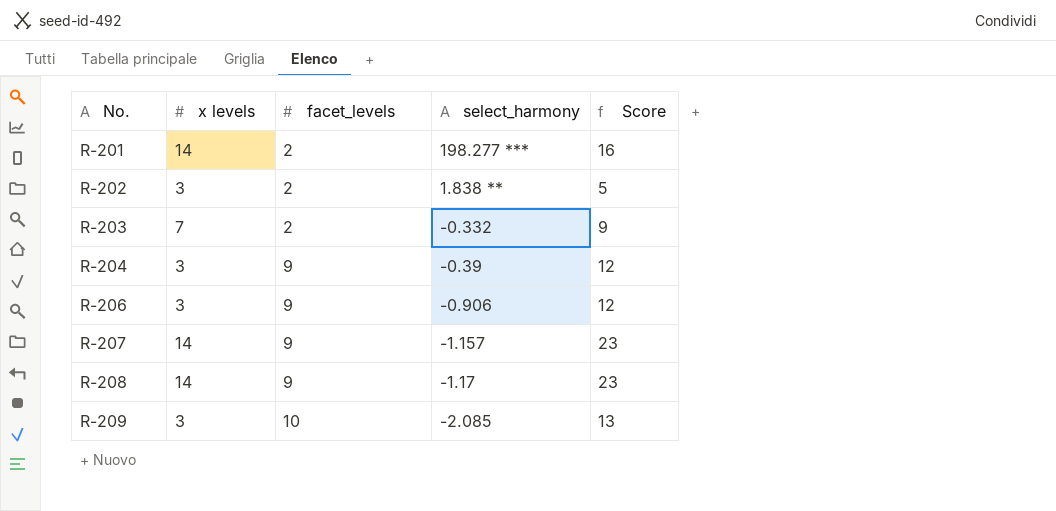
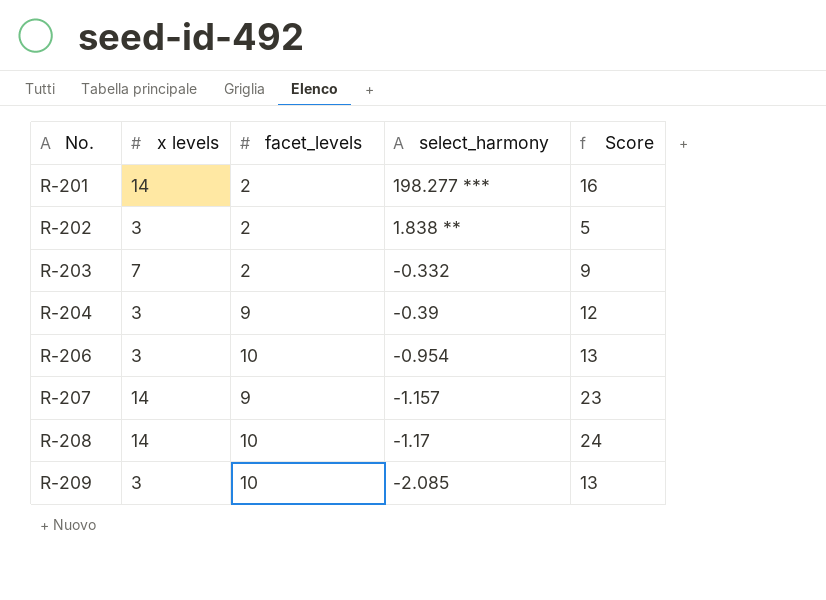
R-206 | facet_levels: 9 -> 10
R-206 | select_harmony: -0.906 -> -0.954
R-206 | Score: 12 -> 13
R-208 | facet_levels: 9 -> 10
R-208 | Score: 23 -> 24

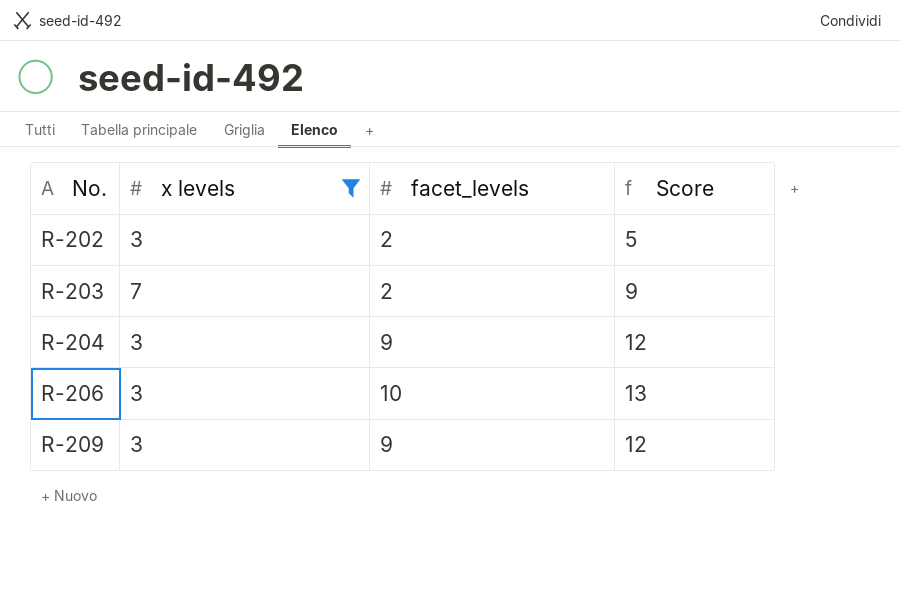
filter: none -> x levels != 14
column select_harmony | position: 4 -> none
R-209 | facet_levels: 10 -> 9
R-209 | Score: 13 -> 12

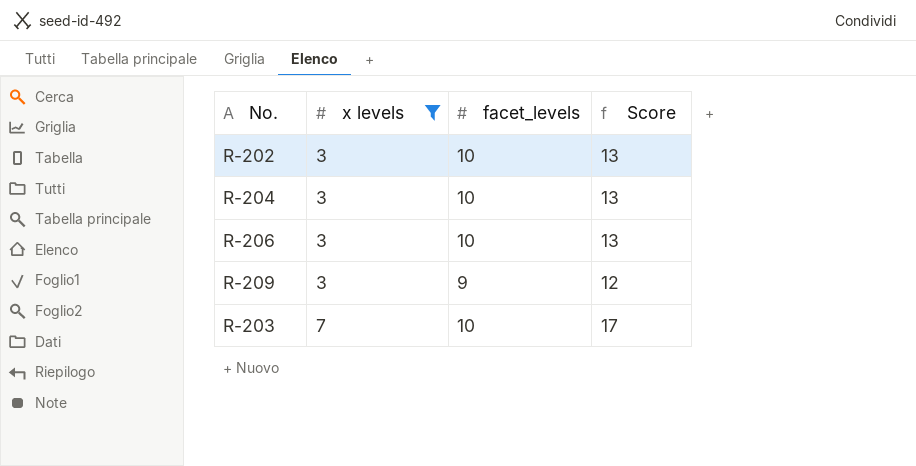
row order: No. ascending -> x levels ascending
R-202 | facet_levels: 2 -> 10
R-202 | Score: 5 -> 13
R-204 | facet_levels: 9 -> 10
R-204 | Score: 12 -> 13
R-203 | facet_levels: 2 -> 10
R-203 | Score: 9 -> 17

